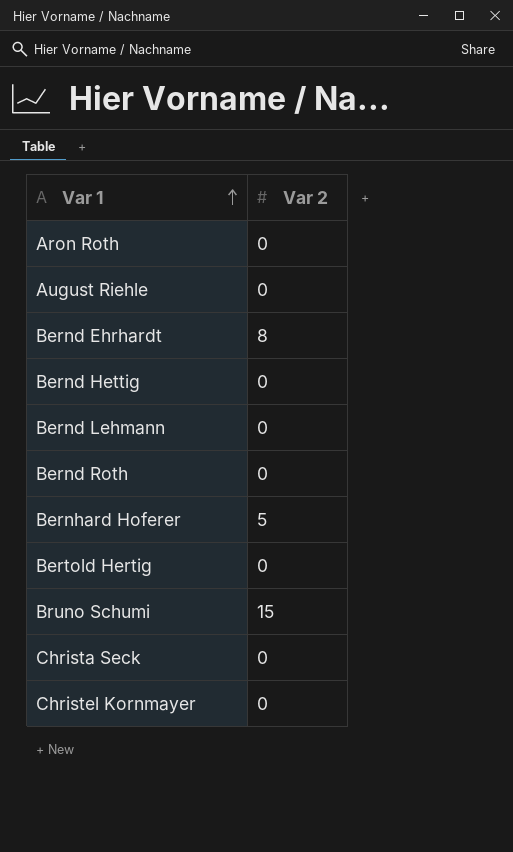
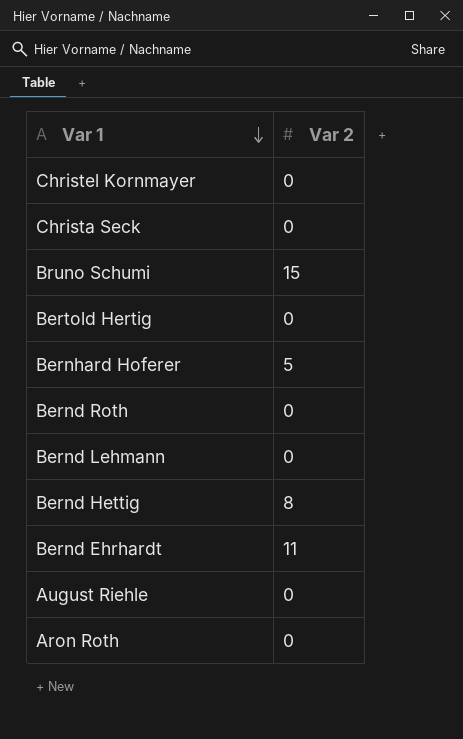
row order: Var 1 ascending -> Var 1 descending
Bernd Hettig | Var 2: 0 -> 8
Bernd Ehrhardt | Var 2: 8 -> 11

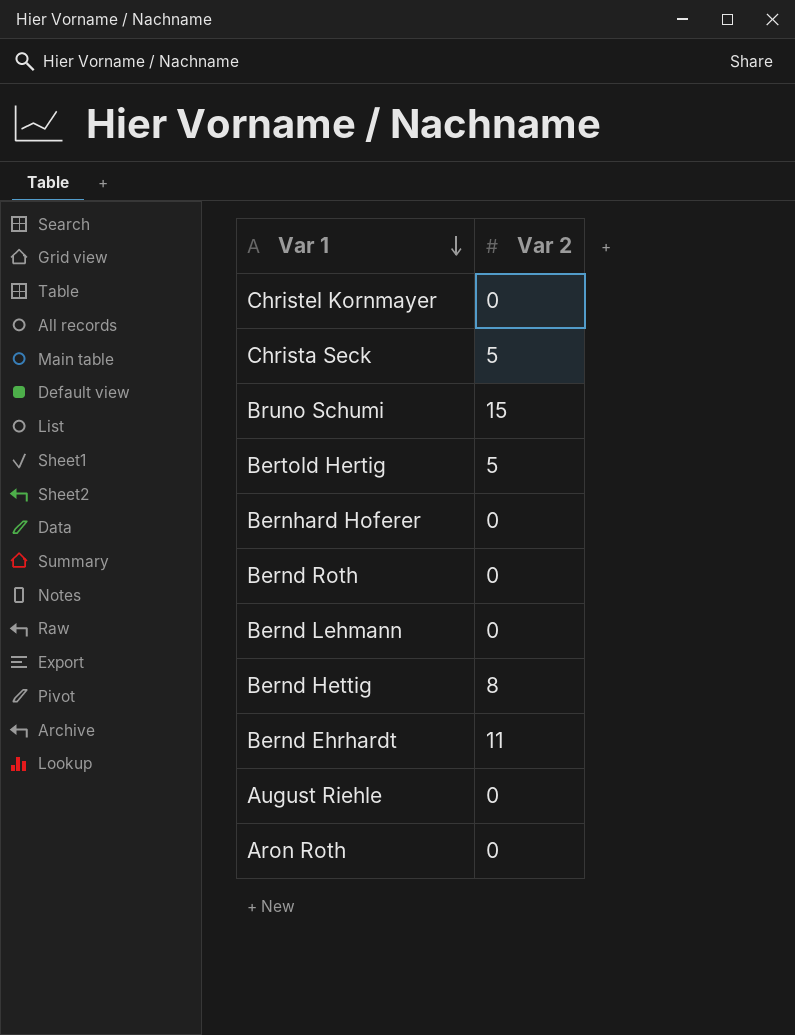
Christa Seck | Var 2: 0 -> 5
Bertold Hertig | Var 2: 0 -> 5
Bernhard Hoferer | Var 2: 5 -> 0

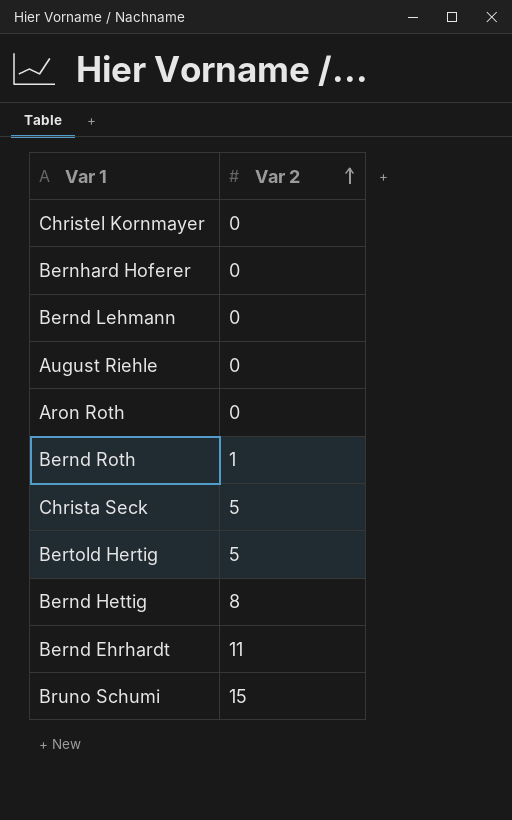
row order: Var 1 descending -> Var 2 ascending
Bernd Roth | Var 2: 0 -> 1

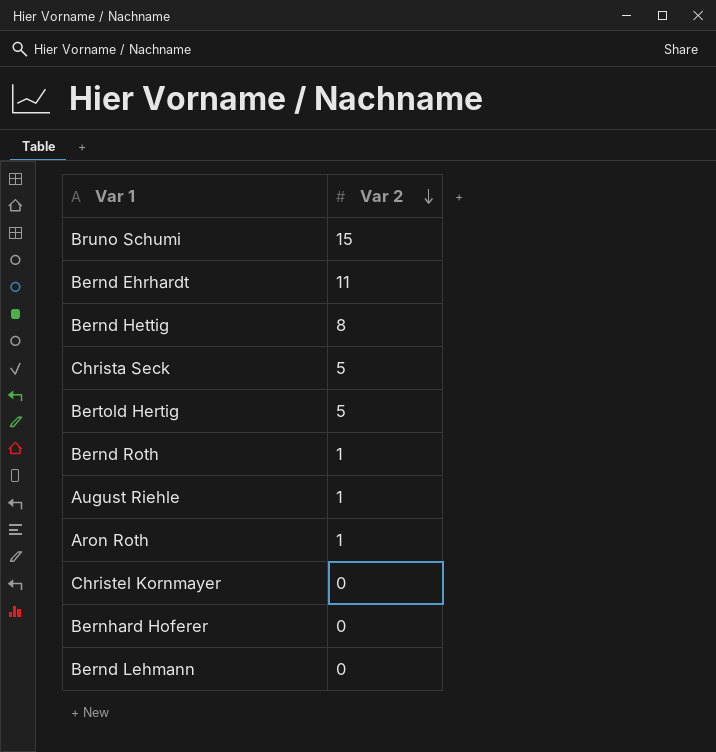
row order: Var 2 ascending -> Var 2 descending
August Riehle | Var 2: 0 -> 1
Aron Roth | Var 2: 0 -> 1

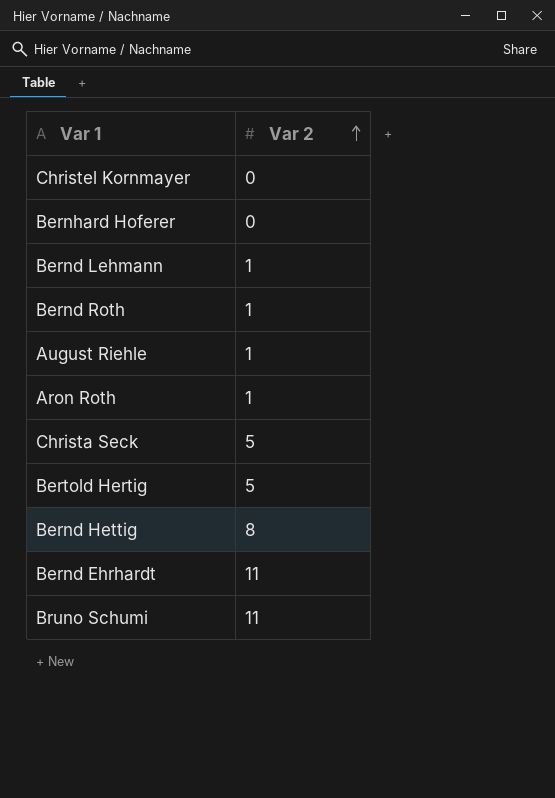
row order: Var 2 descending -> Var 2 ascending
Bernd Lehmann | Var 2: 0 -> 1
Bruno Schumi | Var 2: 15 -> 11

